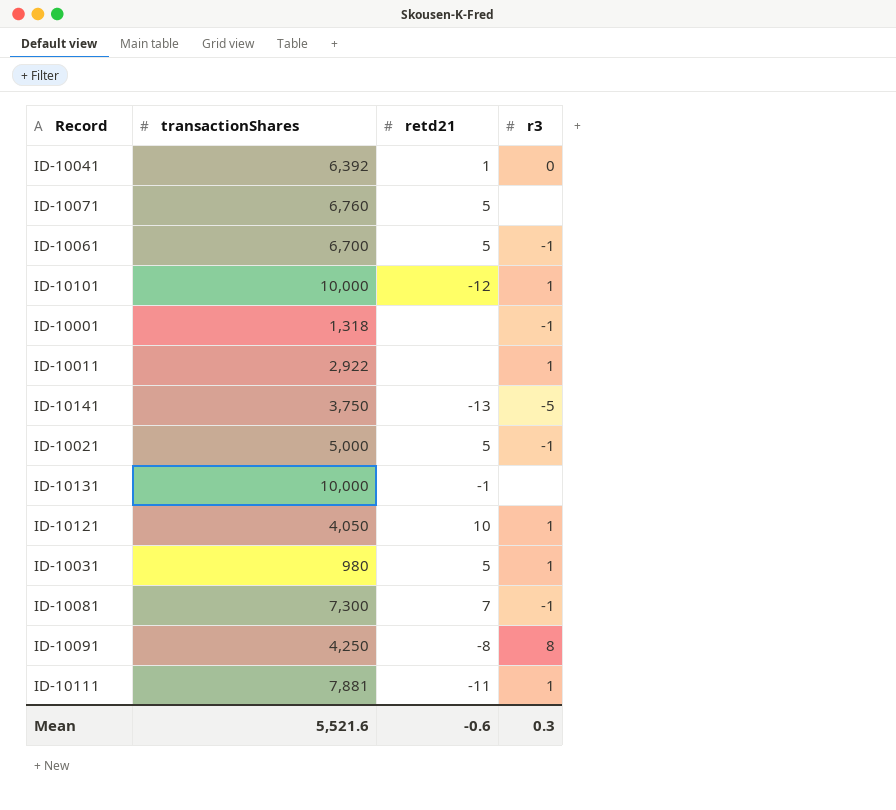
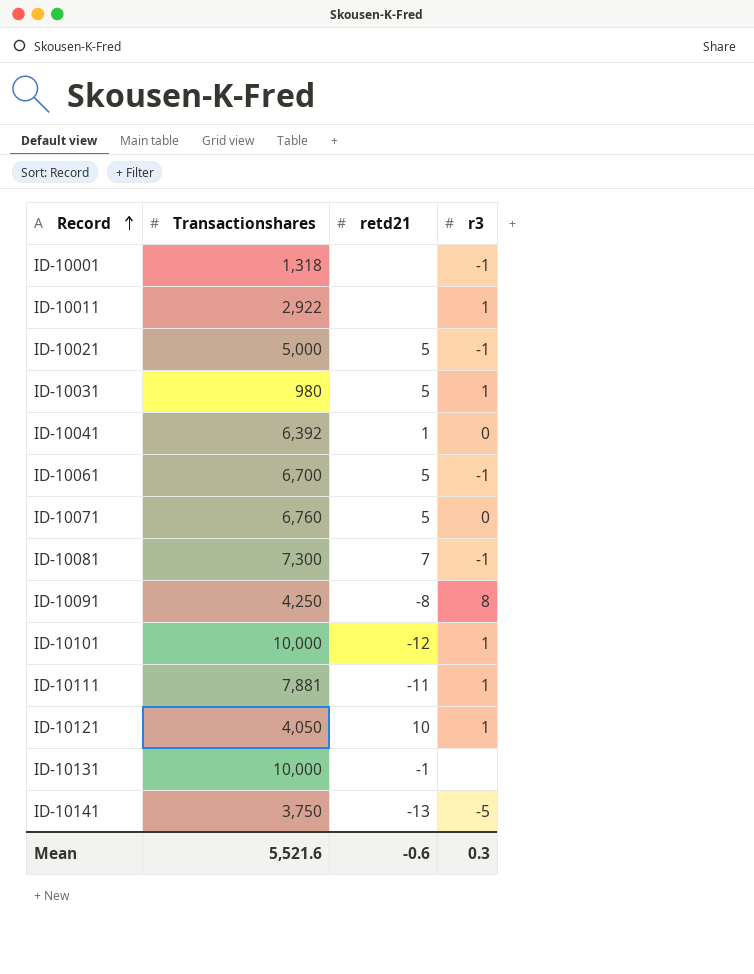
row order: none -> Record ascending
column name: transactionShares -> Transactionshares
ID-10071 | r3: none -> 0

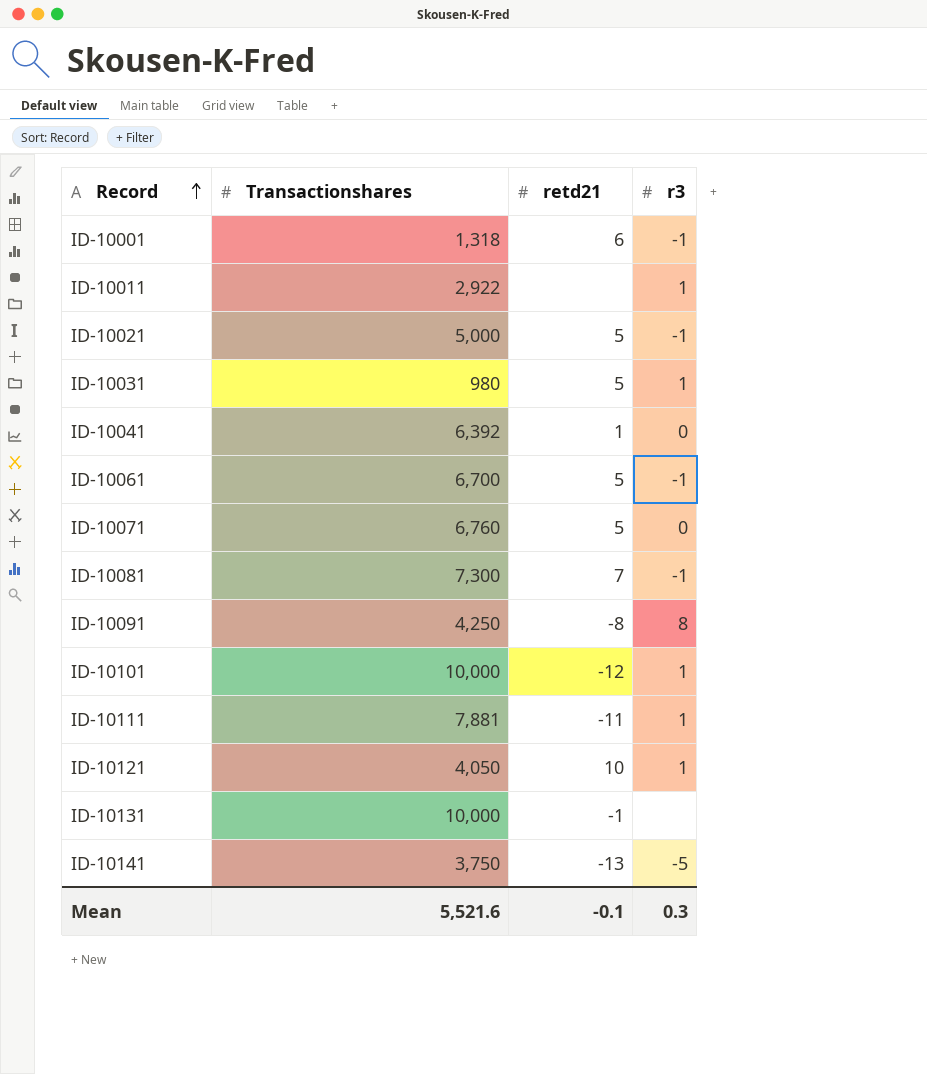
ID-10001 | retd21: none -> 6
Mean | retd21: -0.6 -> -0.1

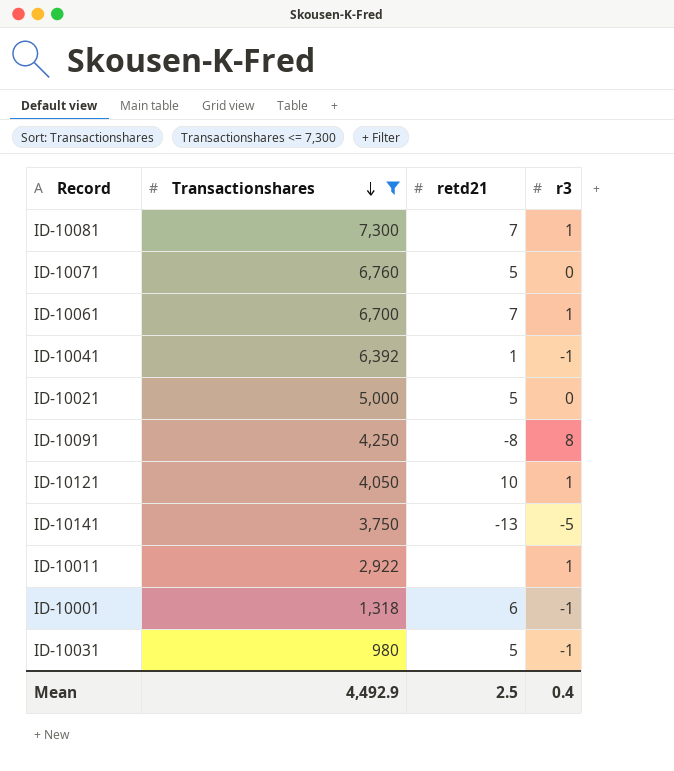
filter: none -> Transactionshares <= 7,300
row order: Record ascending -> Transactionshares descending
ID-10081 | r3: -1 -> 1
ID-10061 | retd21: 5 -> 7
ID-10061 | r3: -1 -> 1
ID-10041 | r3: 0 -> -1
ID-10021 | r3: -1 -> 0
ID-10031 | r3: 1 -> -1
Mean | Transactionshares: 5,521.6 -> 4,492.9
Mean | retd21: -0.1 -> 2.5
Mean | r3: 0.3 -> 0.4

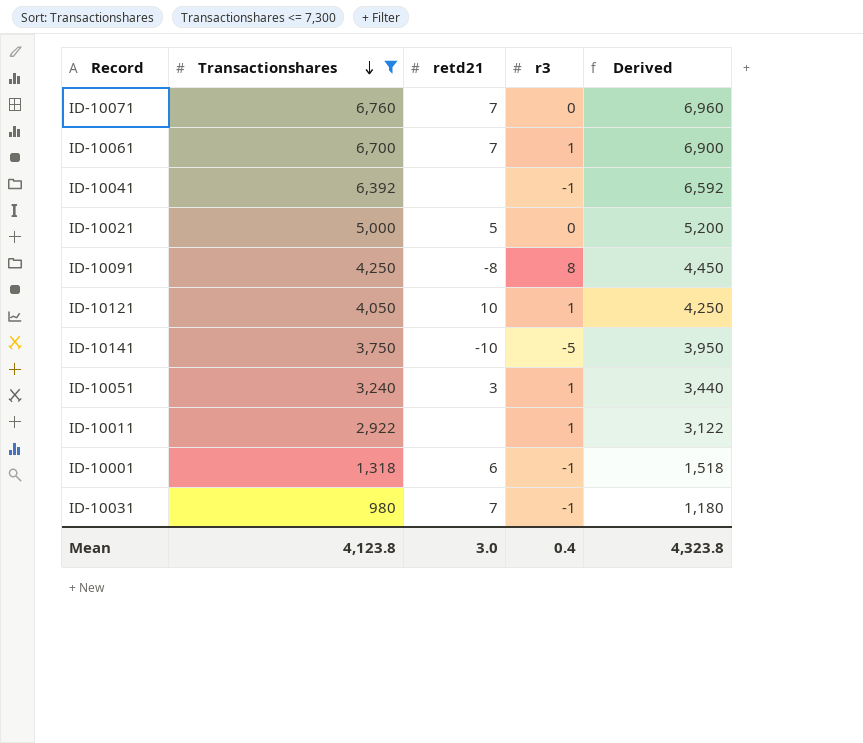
column Derived | formula: none -> [Transactionshares] + 200
row ID-10081: 7,300 | 7 | 1 -> none
ID-10071 | retd21: 5 -> 7
ID-10041 | retd21: 1 -> none
ID-10141 | retd21: -13 -> -10
row ID-10051: none -> 3,240 | 3 | 1 | 3,440
ID-10031 | retd21: 5 -> 7
Mean | Transactionshares: 4,492.9 -> 4,123.8
Mean | retd21: 2.5 -> 3.0

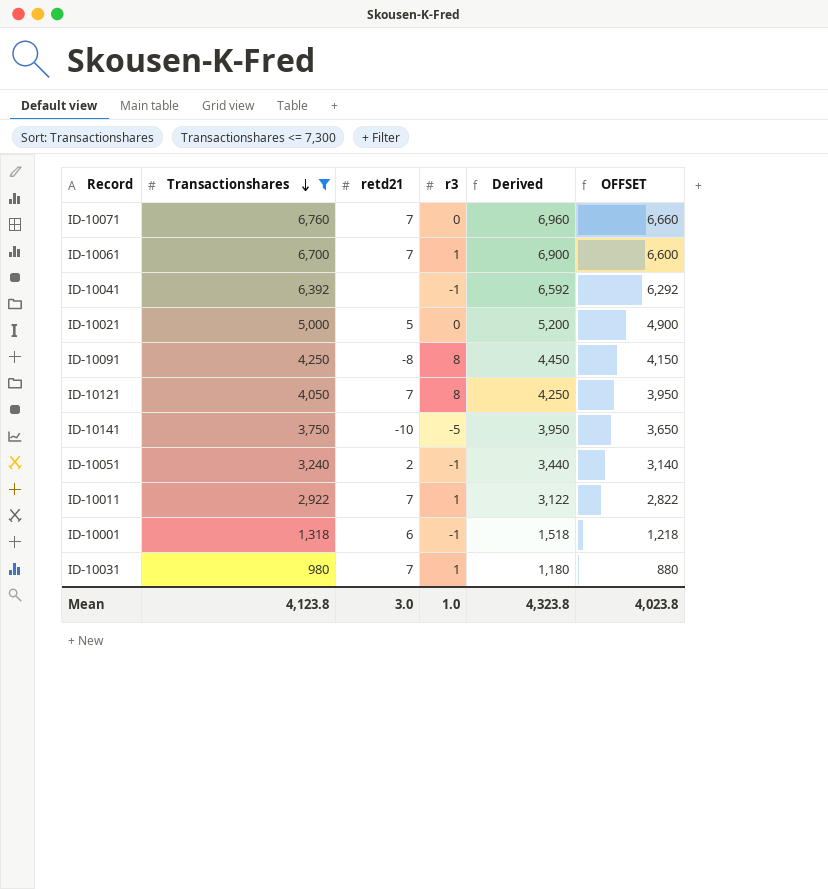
column OFFSET | formula: none -> [Transactionshares] - 100
ID-10121 | retd21: 10 -> 7
ID-10121 | r3: 1 -> 8
ID-10051 | retd21: 3 -> 2
ID-10051 | r3: 1 -> -1
ID-10011 | retd21: none -> 7
ID-10031 | r3: -1 -> 1
Mean | r3: 0.4 -> 1.0

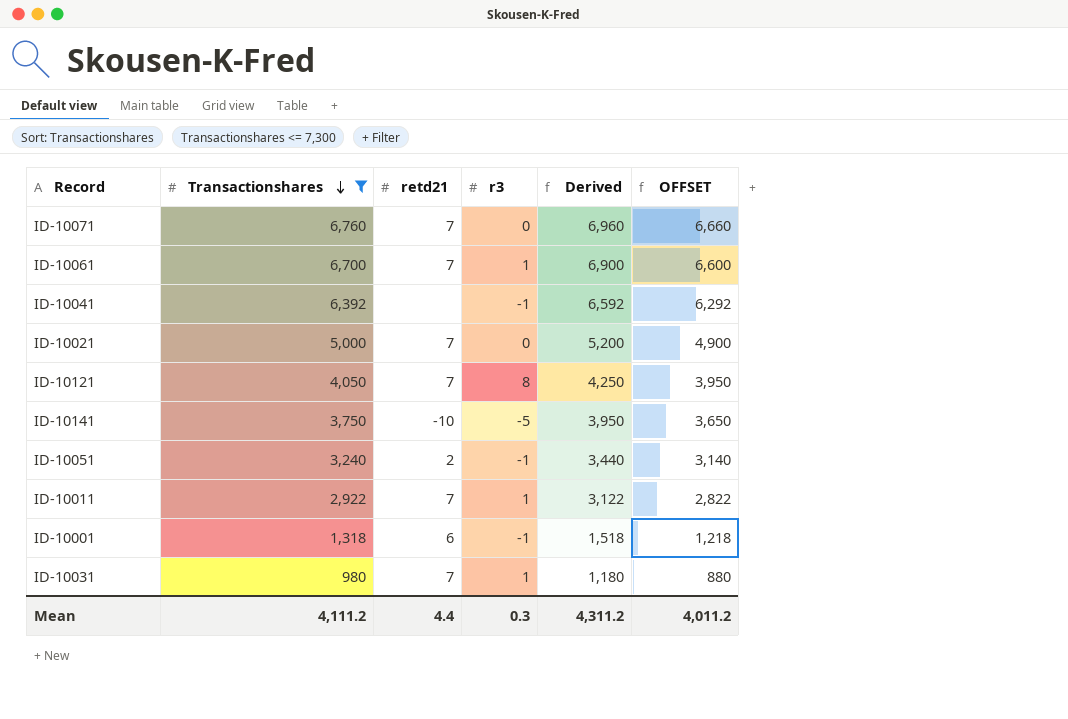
row ID-10091: 4,250 | -8 | 8 | 4,450 | 4,150 -> none
ID-10021 | retd21: 5 -> 7
Mean | Transactionshares: 4,123.8 -> 4,111.2
Mean | retd21: 3.0 -> 4.4
Mean | r3: 1.0 -> 0.3
Mean | Derived: 4,323.8 -> 4,311.2
Mean | OFFSET: 4,023.8 -> 4,011.2

